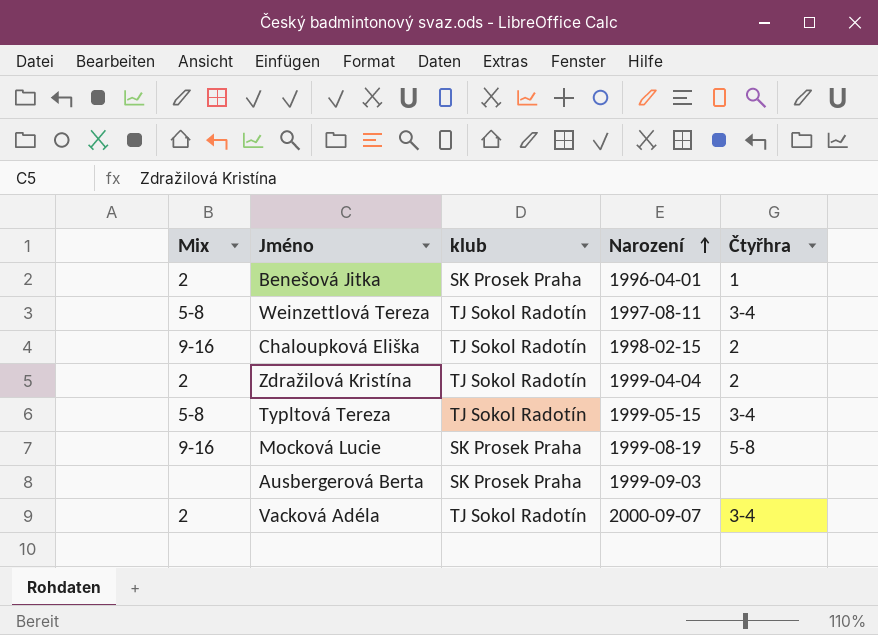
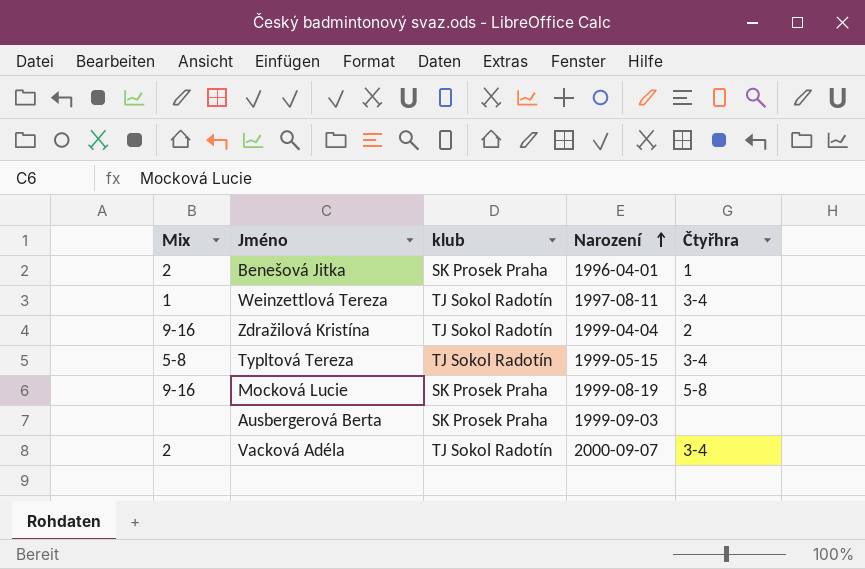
row Chaloupková Eliška: 9-16 | TJ Sokol Radotín | 1998-02-15 | 2 -> none
Weinzettlová Tereza | Mix: 5-8 -> 1
Zdražilová Kristína | Mix: 2 -> 9-16

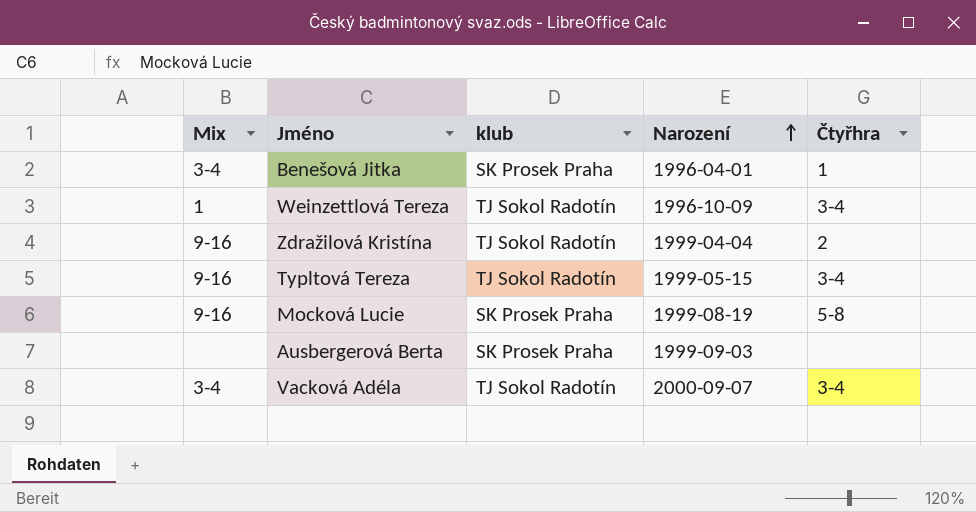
Benešová Jitka | Mix: 2 -> 3-4
Weinzettlová Tereza | Narození: 1997-08-11 -> 1996-10-09
Typltová Tereza | Mix: 5-8 -> 9-16
Vacková Adéla | Mix: 2 -> 3-4

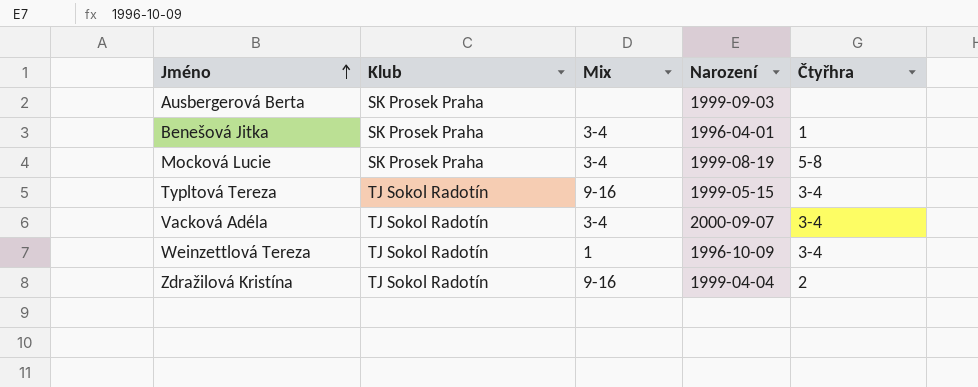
row order: Narození ascending -> Jméno ascending
column name: klub -> Klub
column Mix | position: 1 -> 3
Mocková Lucie | Mix: 9-16 -> 3-4

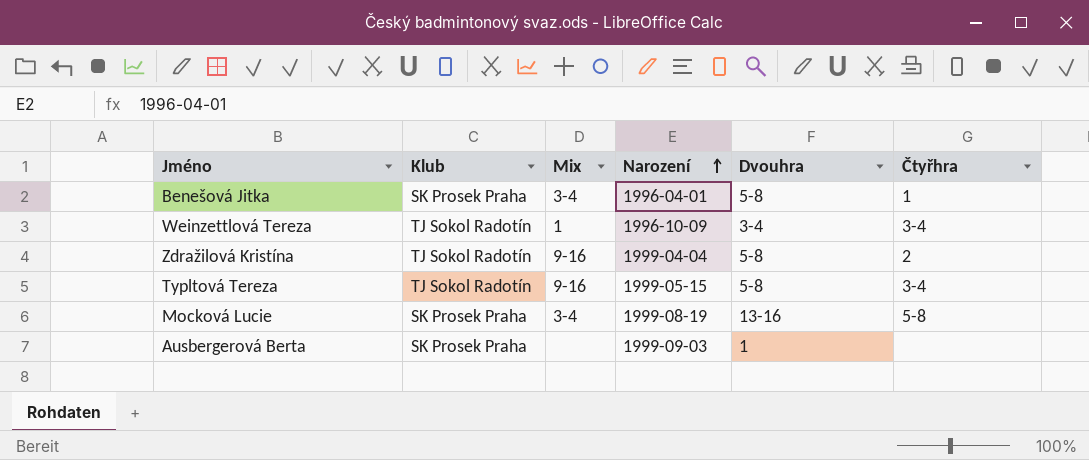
row order: Jméno ascending -> Narození ascending
column Dvouhra | position: none -> 5
row Vacková Adéla: TJ Sokol Radotín | 3-4 | 2000-09-07 | 3-4 -> none

